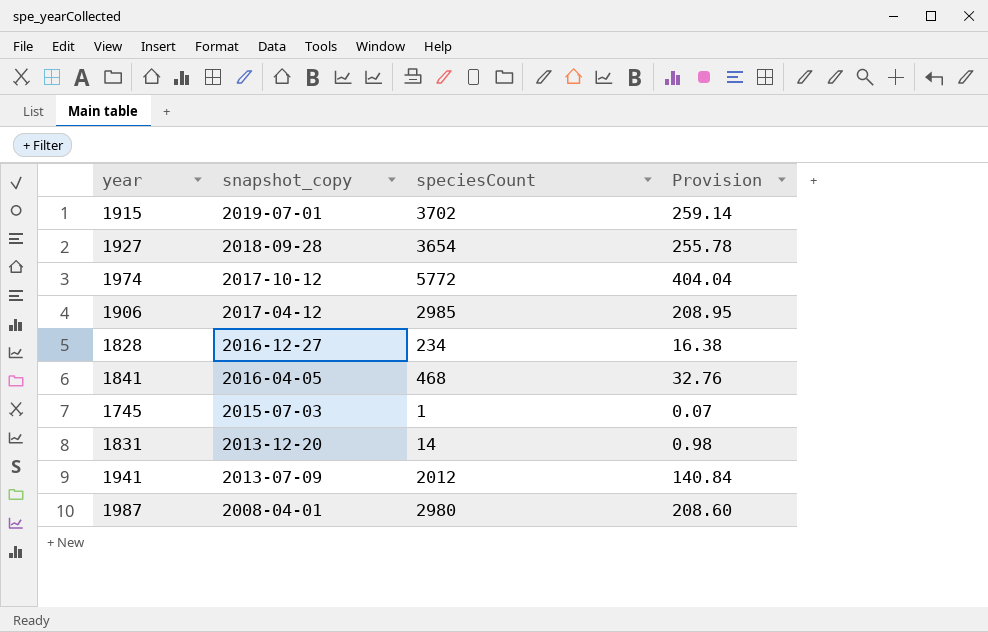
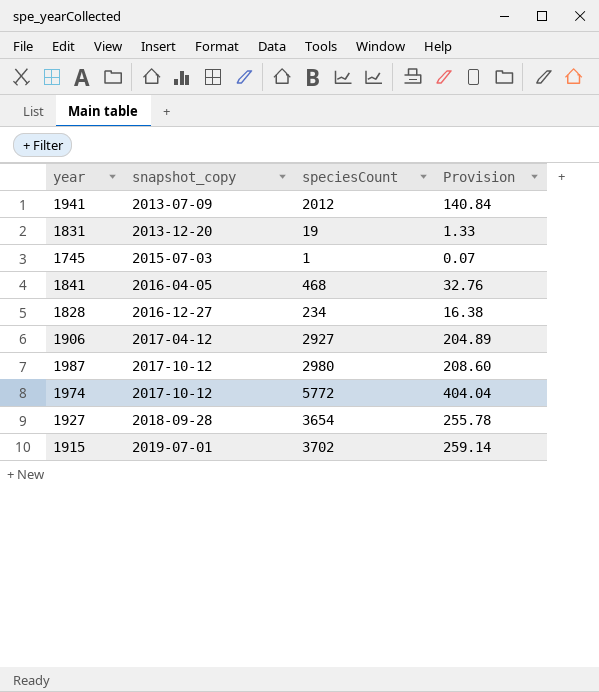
row order: snapshot_copy descending -> snapshot_copy ascending
1831 | speciesCount: 14 -> 19
1831 | Provision: 0.98 -> 1.33
1906 | speciesCount: 2985 -> 2927
1906 | Provision: 208.95 -> 204.89
1987 | snapshot_copy: 2008-04-01 -> 2017-10-12

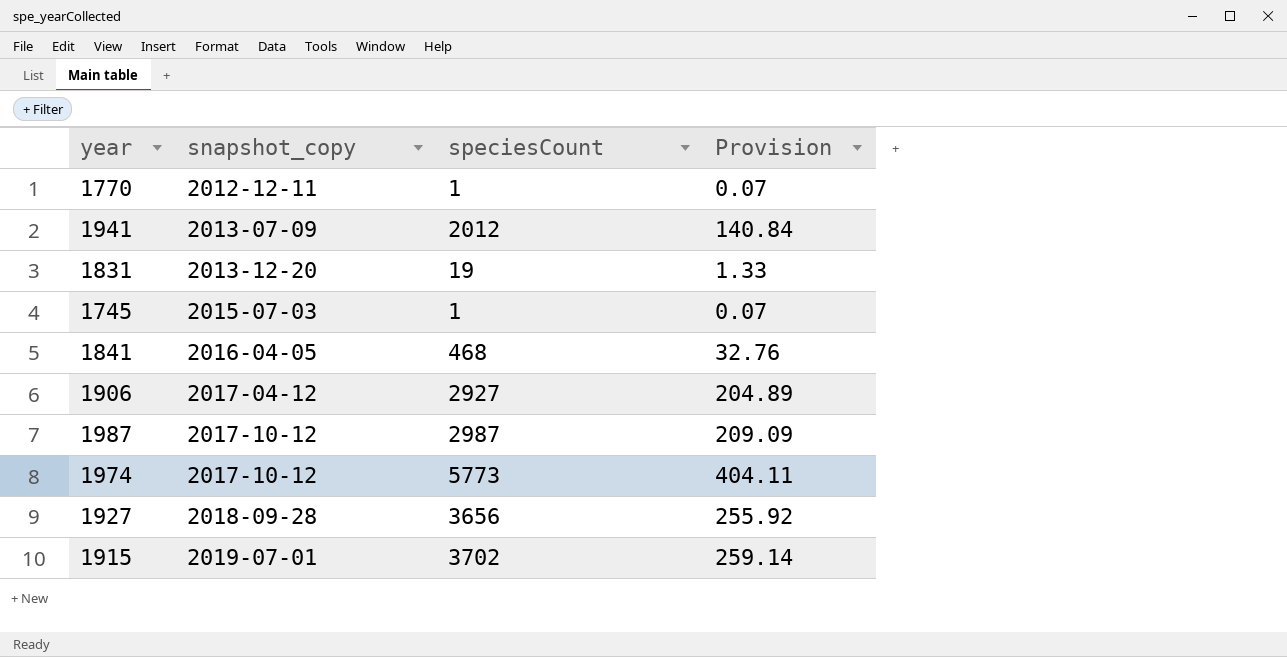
row 1828: 2016-12-27 | 234 | 16.38 -> none
row 1770: none -> 2012-12-11 | 1 | 0.07
1987 | speciesCount: 2980 -> 2987
1987 | Provision: 208.60 -> 209.09
1974 | speciesCount: 5772 -> 5773
1974 | Provision: 404.04 -> 404.11
1927 | speciesCount: 3654 -> 3656
1927 | Provision: 255.78 -> 255.92

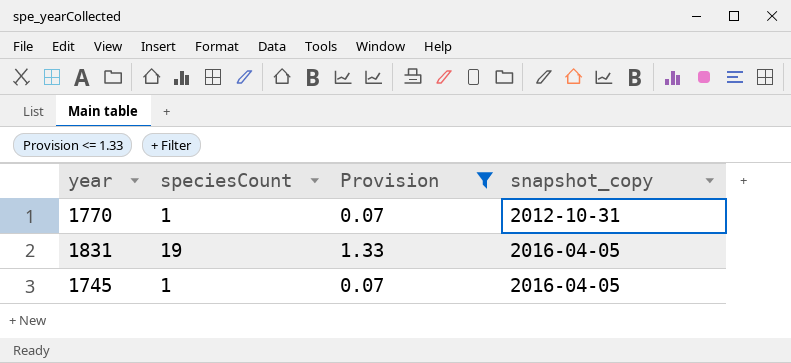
filter: none -> Provision <= 1.33
column snapshot_copy | position: 2 -> 4
1770 | snapshot_copy: 2012-12-11 -> 2012-10-31
1831 | snapshot_copy: 2013-12-20 -> 2016-04-05
1745 | snapshot_copy: 2015-07-03 -> 2016-04-05

